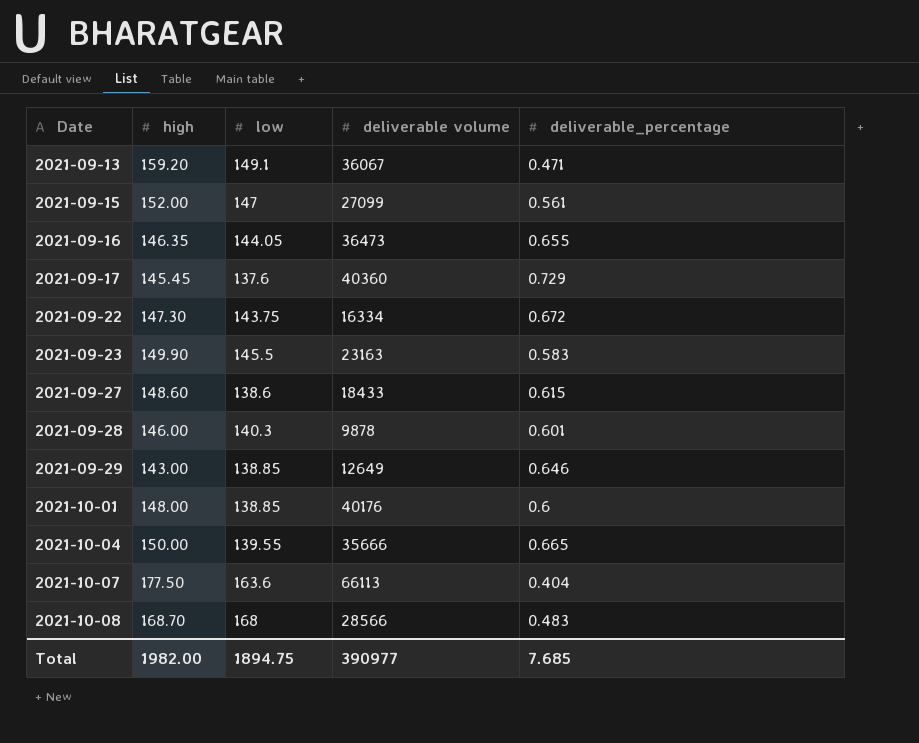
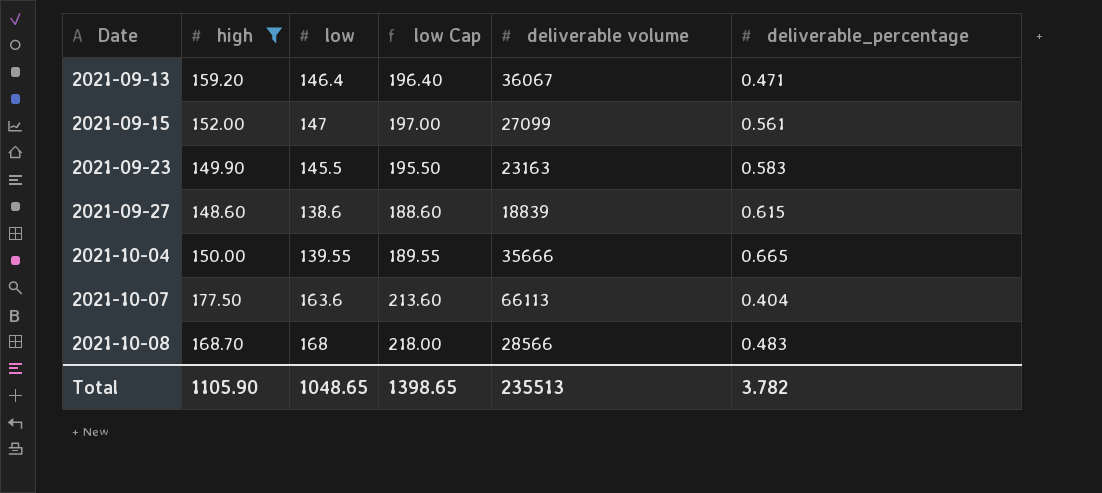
filter: none -> high >= 148.60
column low Cap | formula: none -> [low] + 50
2021-09-13 | low: 149.1 -> 146.4
2021-09-27 | deliverable volume: 18433 -> 18839
Total | high: 1982.00 -> 1105.90
Total | low: 1894.75 -> 1048.65
Total | deliverable volume: 390977 -> 235513
Total | deliverable_percentage: 7.685 -> 3.782

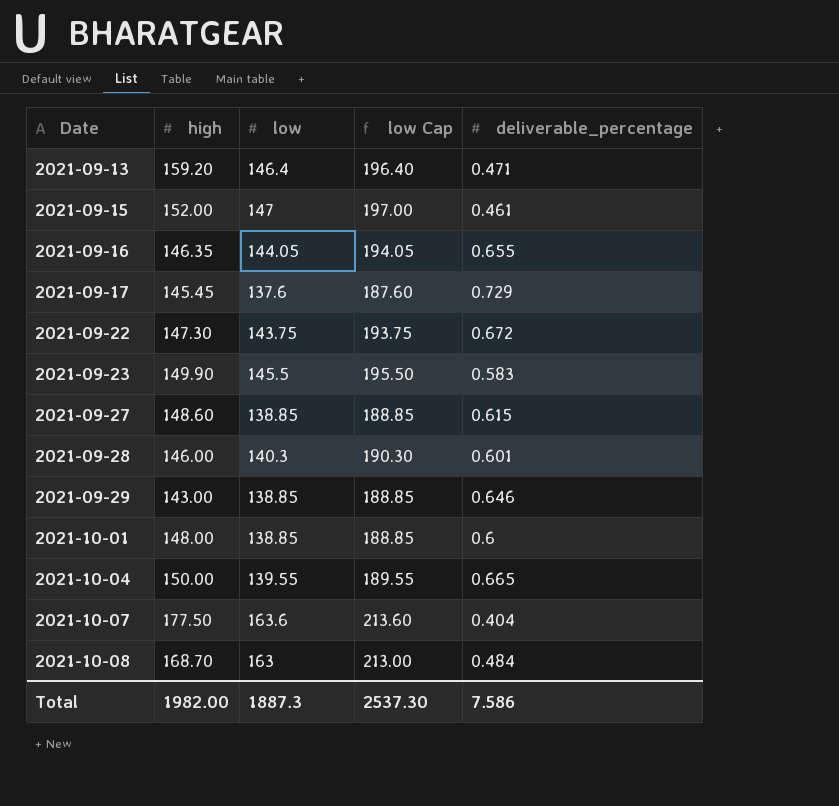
filter: high >= 148.60 -> none
column deliverable volume | position: 5 -> none
2021-09-15 | deliverable_percentage: 0.561 -> 0.461
2021-09-27 | low: 138.6 -> 138.85
2021-09-27 | low Cap: 188.60 -> 188.85
2021-10-08 | low: 168 -> 163
2021-10-08 | low Cap: 218.00 -> 213.00
2021-10-08 | deliverable_percentage: 0.483 -> 0.484
Total | high: 1105.90 -> 1982.00
Total | low: 1048.65 -> 1887.3
Total | low Cap: 1398.65 -> 2537.30
Total | deliverable_percentage: 3.782 -> 7.586

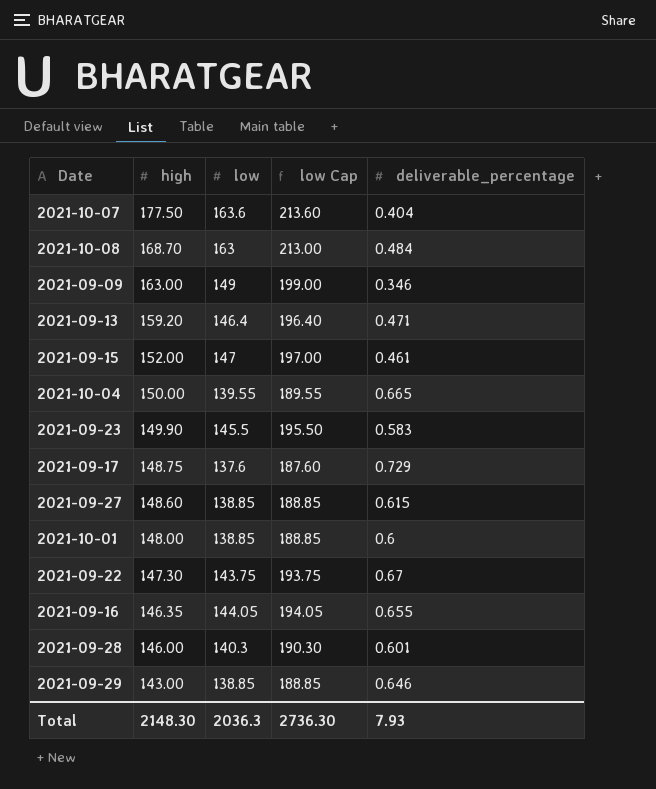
row order: Date ascending -> high descending
row 2021-09-09: none -> 163.00 | 149 | 199.00 | 0.346
2021-09-17 | high: 145.45 -> 148.75
2021-09-22 | deliverable_percentage: 0.672 -> 0.67
Total | high: 1982.00 -> 2148.30
Total | low: 1887.3 -> 2036.3
Total | low Cap: 2537.30 -> 2736.30
Total | deliverable_percentage: 7.586 -> 7.93

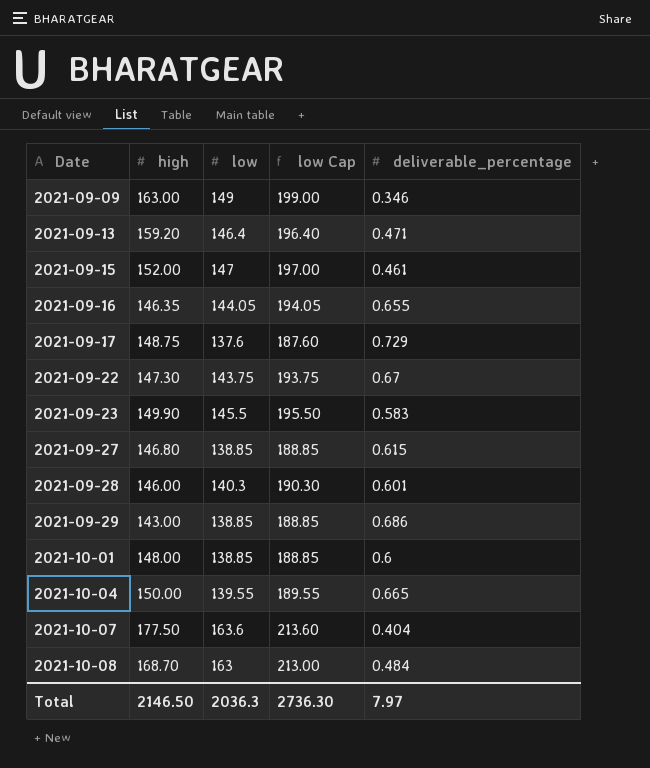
row order: high descending -> Date ascending
2021-09-27 | high: 148.60 -> 146.80
2021-09-29 | deliverable_percentage: 0.646 -> 0.686
Total | high: 2148.30 -> 2146.50
Total | deliverable_percentage: 7.93 -> 7.97

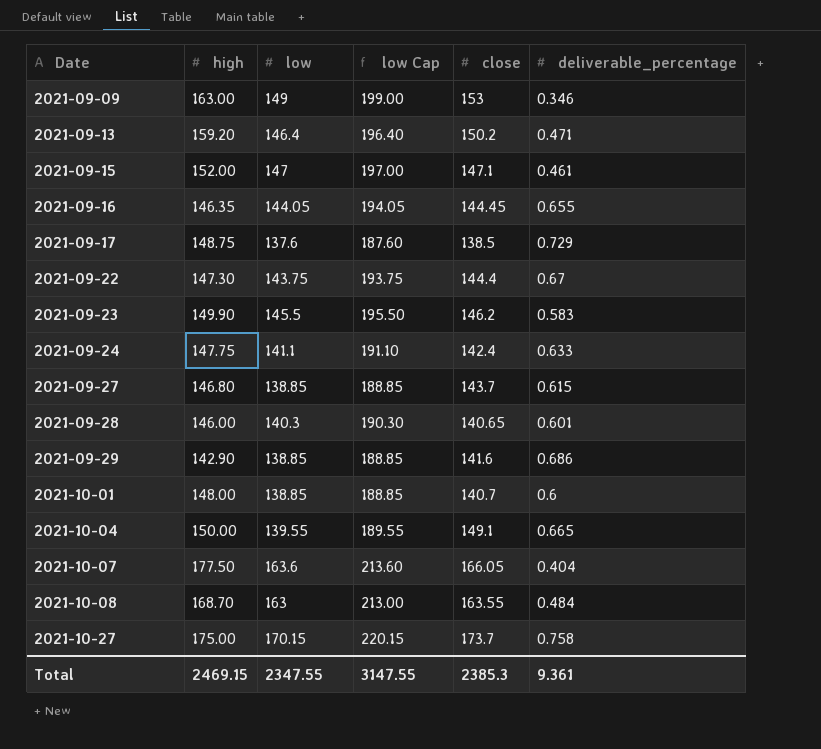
column close | position: none -> 5
row 2021-09-24: none -> 147.75 | 141.1 | 191.10 | 142.4 | 0.633
2021-09-29 | high: 143.00 -> 142.90
row 2021-10-27: none -> 175.00 | 170.15 | 220.15 | 173.7 | 0.758
Total | high: 2146.50 -> 2469.15
Total | low: 2036.3 -> 2347.55
Total | low Cap: 2736.30 -> 3147.55
Total | deliverable_percentage: 7.97 -> 9.361

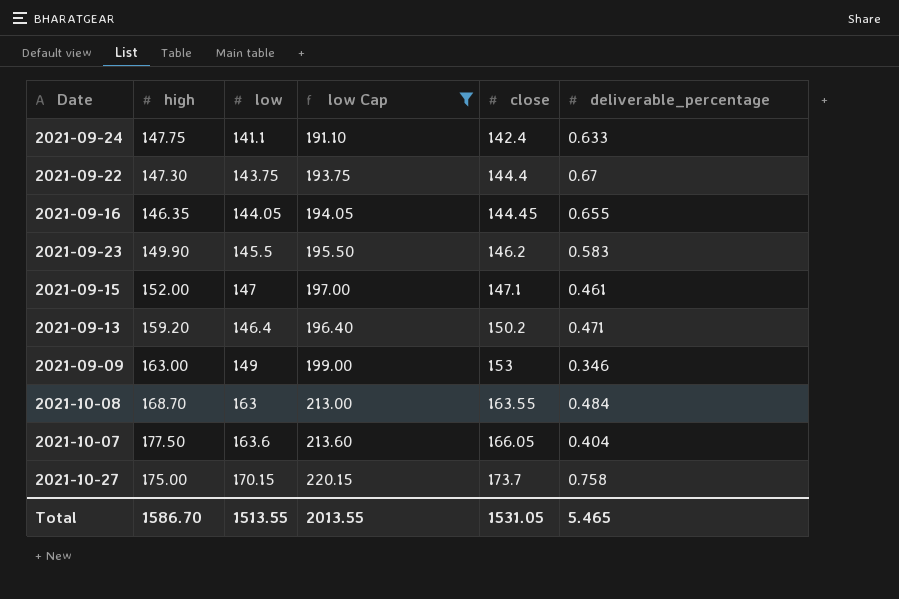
filter: none -> low Cap >= 191.10
row order: Date ascending -> close ascending
Total | high: 2469.15 -> 1586.70
Total | low: 2347.55 -> 1513.55
Total | low Cap: 3147.55 -> 2013.55
Total | close: 2385.3 -> 1531.05
Total | deliverable_percentage: 9.361 -> 5.465

